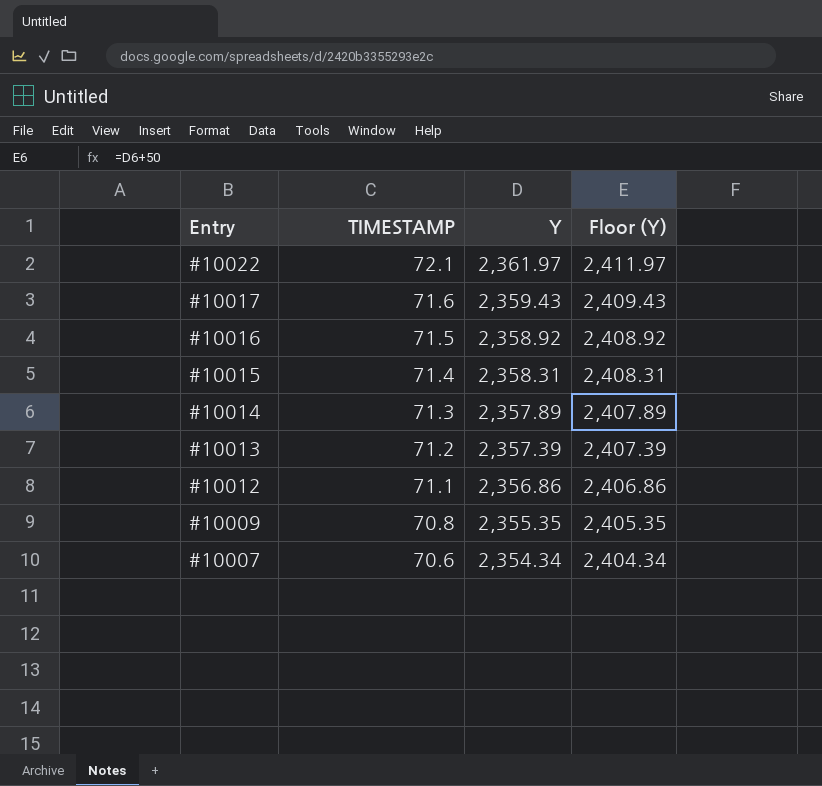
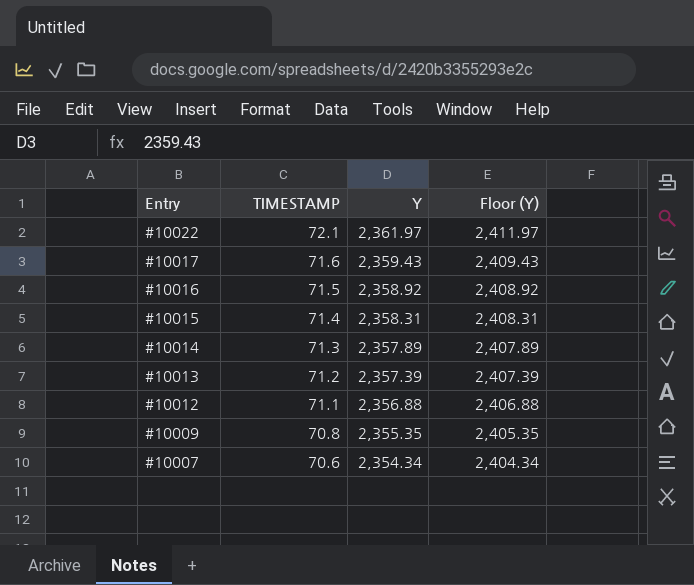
#10012 | Y: 2,356.86 -> 2,356.88
#10012 | Floor (Y): 2,406.86 -> 2,406.88

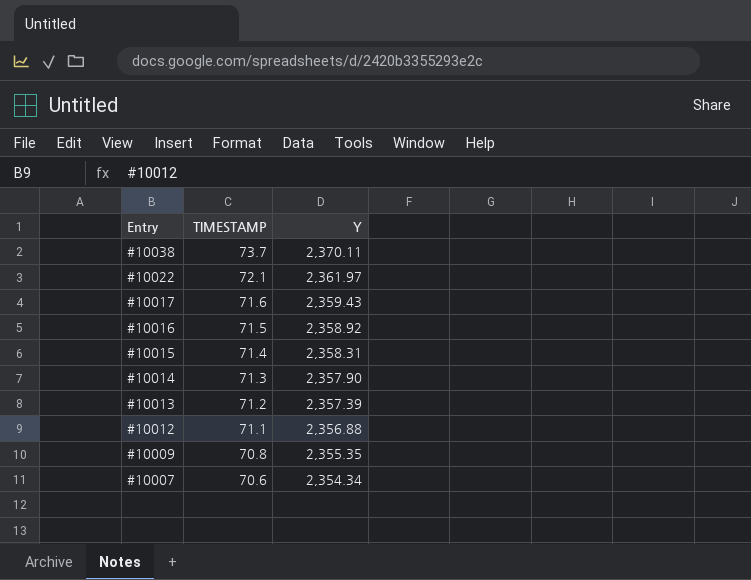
column Floor (Y) | formula: [Y] + 50 -> none
row #10038: none -> 73.7 | 2,370.11
#10014 | Y: 2,357.89 -> 2,357.90

